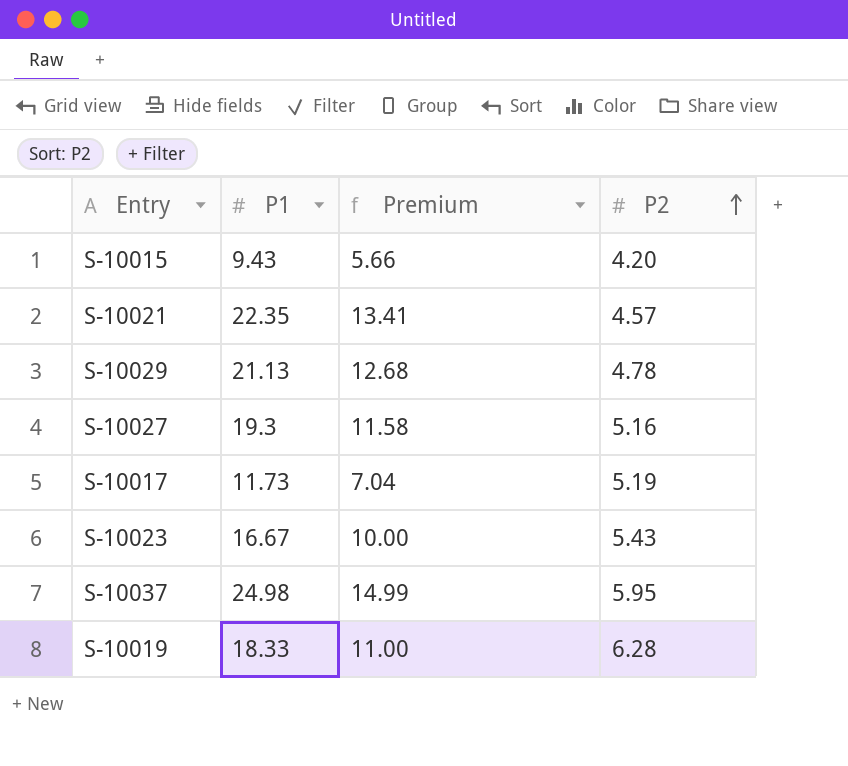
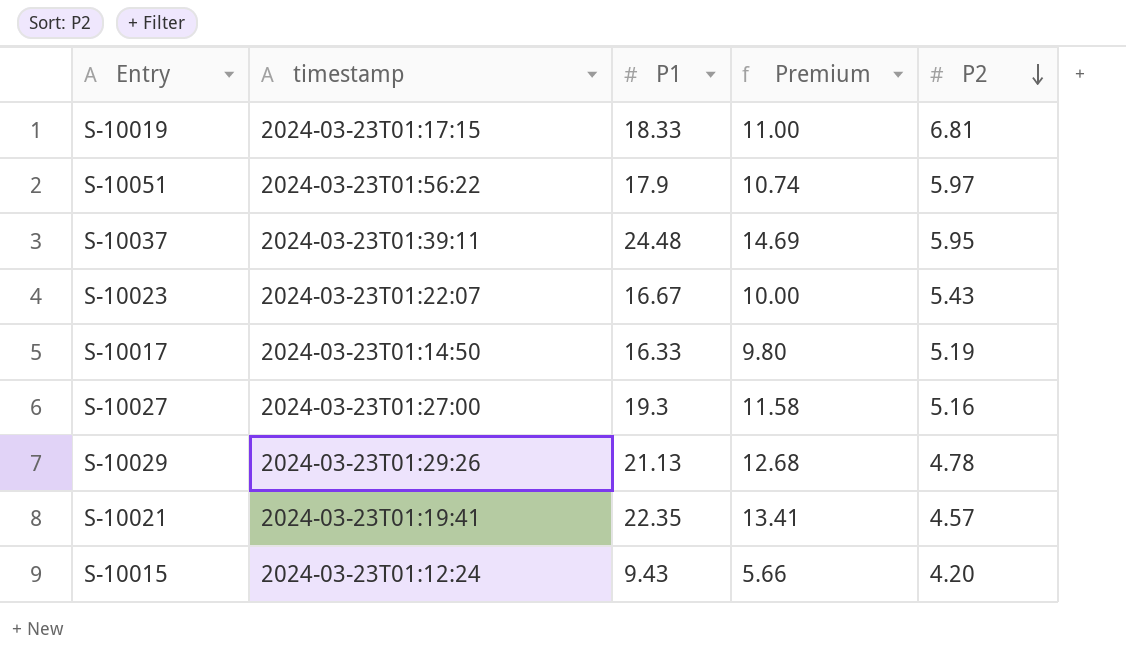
row order: P2 ascending -> P2 descending
column timestamp | position: none -> 2
S-10019 | P2: 6.28 -> 6.81
row S-10051: none -> 2024-03-23T01:56:22 | 17.9 | 10.74 | 5.97
S-10037 | P1: 24.98 -> 24.48
S-10037 | Premium: 14.99 -> 14.69
S-10017 | P1: 11.73 -> 16.33
S-10017 | Premium: 7.04 -> 9.80

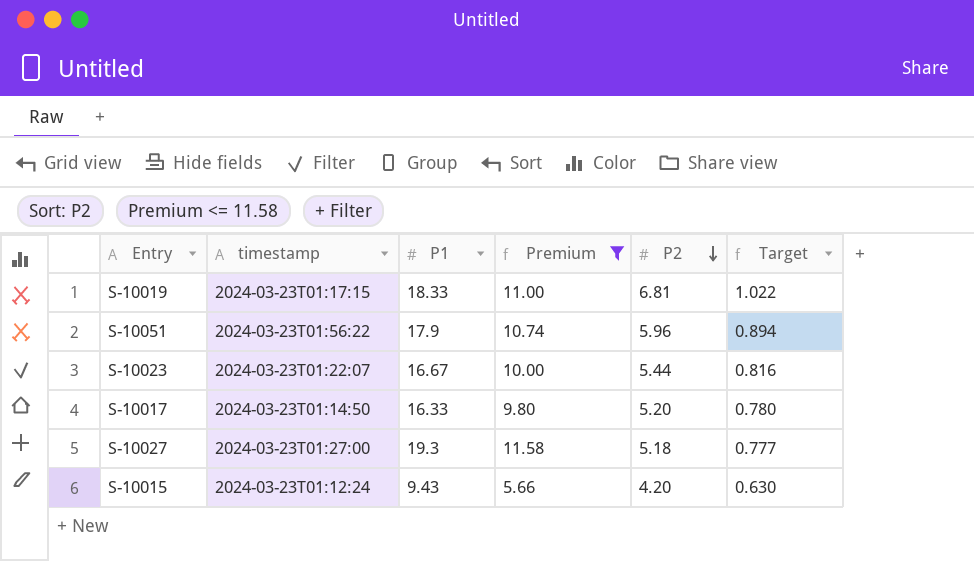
filter: none -> Premium <= 11.58
column Target | formula: none -> [P2] * 0.15
S-10051 | P2: 5.97 -> 5.96
S-10023 | P2: 5.43 -> 5.44
S-10017 | P2: 5.19 -> 5.20
S-10027 | P2: 5.16 -> 5.18

